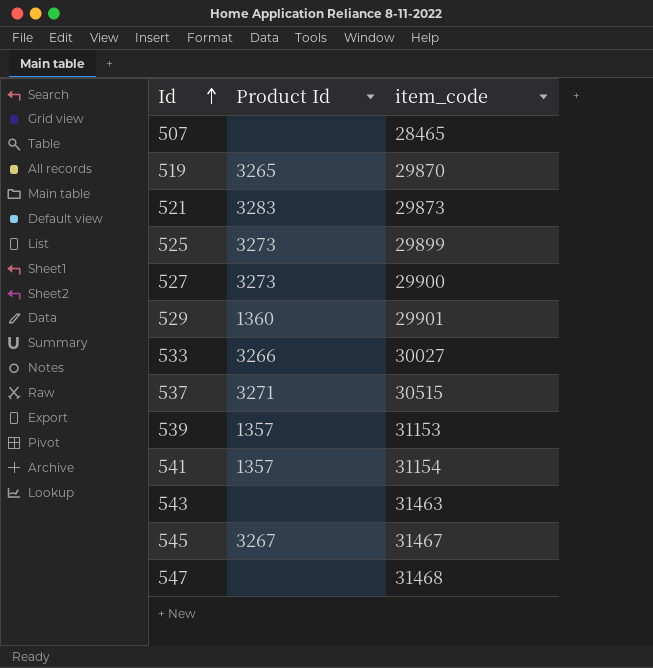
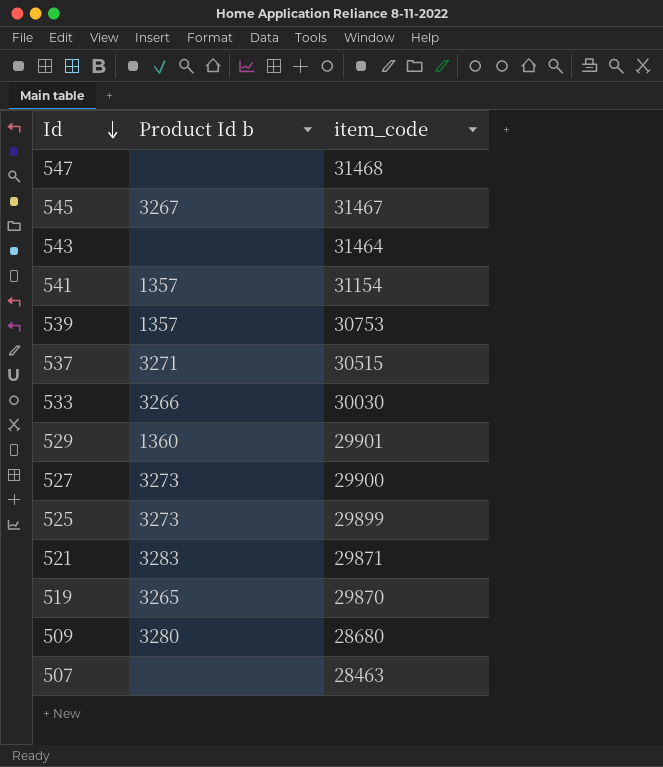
row order: Id ascending -> Id descending
column name: Product Id -> Product Id b
543 | item_code: 31463 -> 31464
539 | item_code: 31153 -> 30753
533 | item_code: 30027 -> 30030
521 | item_code: 29873 -> 29871
row 509: none -> 3280 | 28680
507 | item_code: 28465 -> 28463

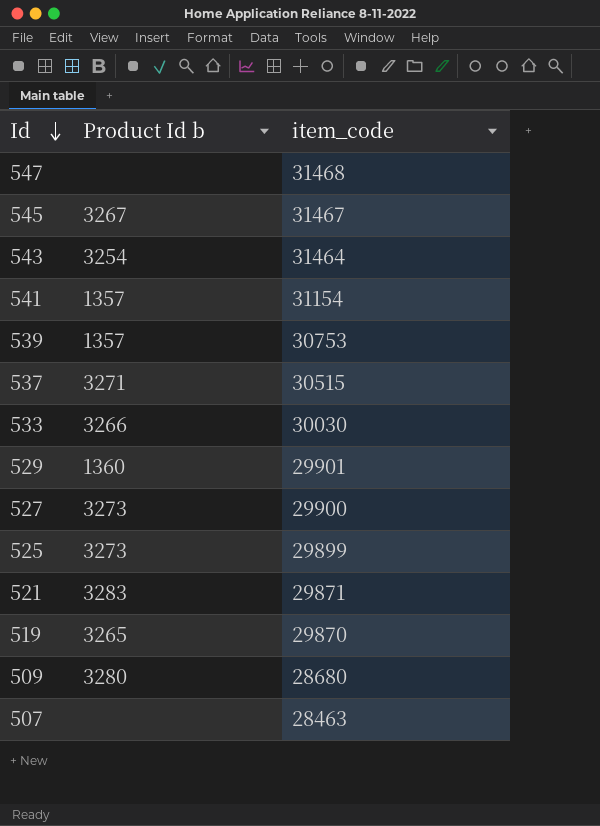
543 | Product Id b: none -> 3254

